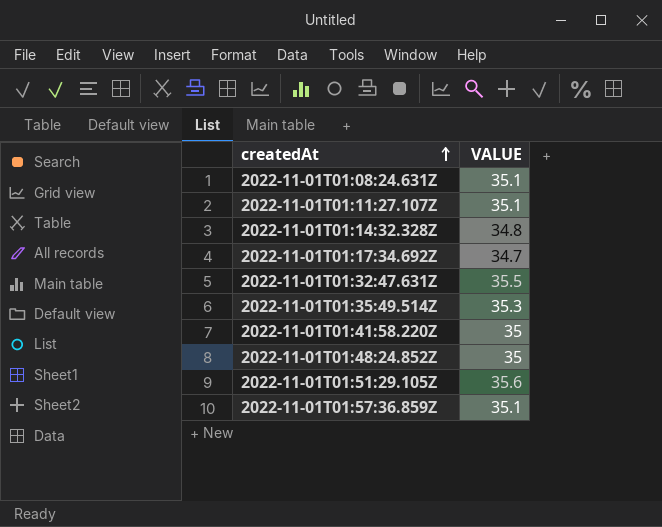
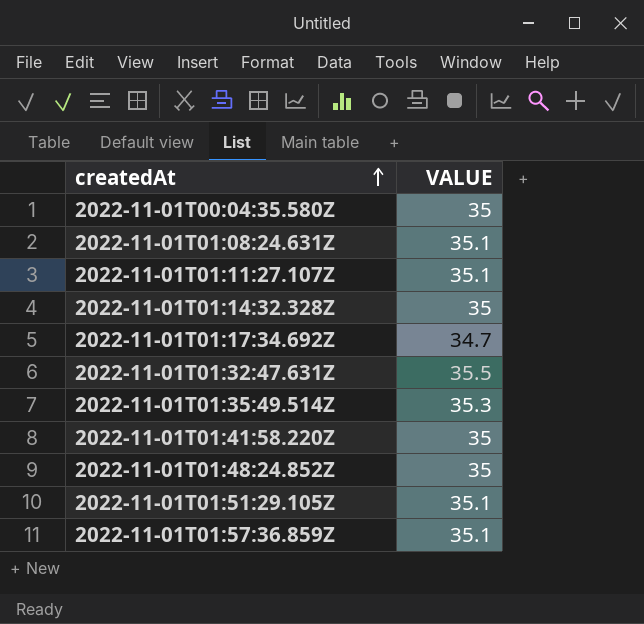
row 2022-11-01T00:04:35.580Z: none -> 35
2022-11-01T01:14:32.328Z | VALUE: 34.8 -> 35
2022-11-01T01:51:29.105Z | VALUE: 35.6 -> 35.1

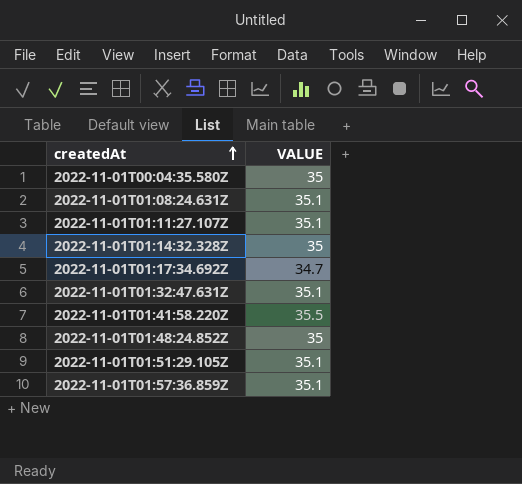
row 2022-11-01T01:35:49.514Z: 35.3 -> none
2022-11-01T01:32:47.631Z | VALUE: 35.5 -> 35.1
2022-11-01T01:41:58.220Z | VALUE: 35 -> 35.5

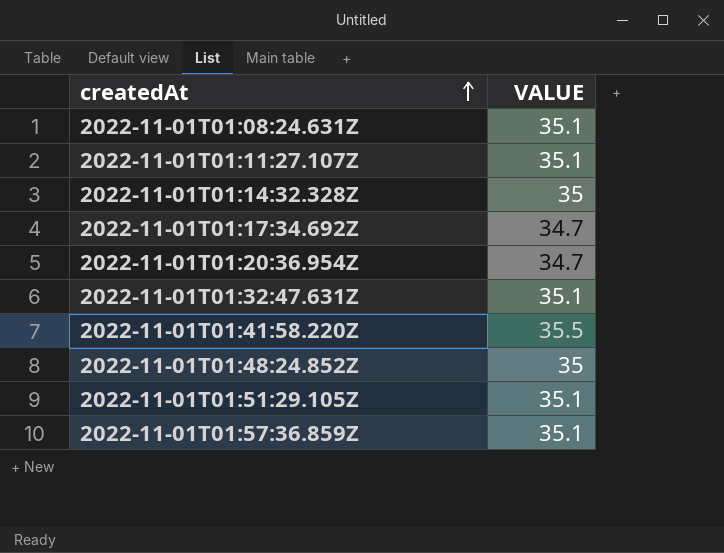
row 2022-11-01T00:04:35.580Z: 35 -> none
row 2022-11-01T01:20:36.954Z: none -> 34.7

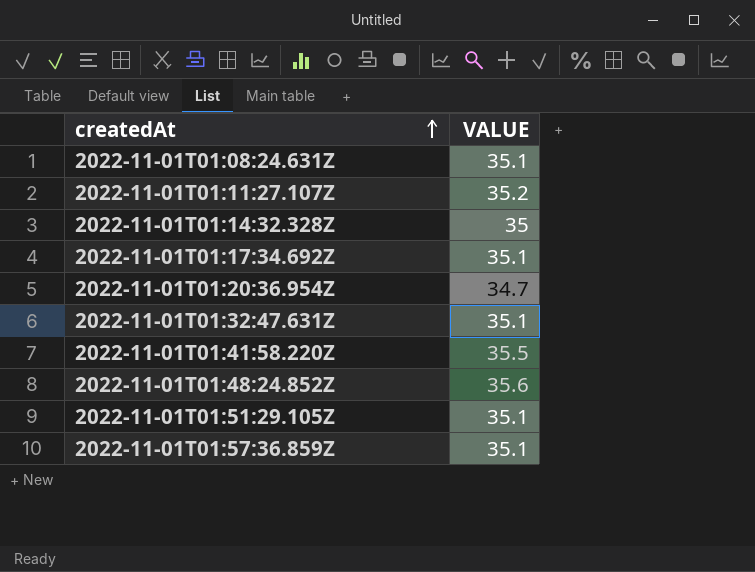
2022-11-01T01:11:27.107Z | VALUE: 35.1 -> 35.2
2022-11-01T01:17:34.692Z | VALUE: 34.7 -> 35.1
2022-11-01T01:48:24.852Z | VALUE: 35 -> 35.6

